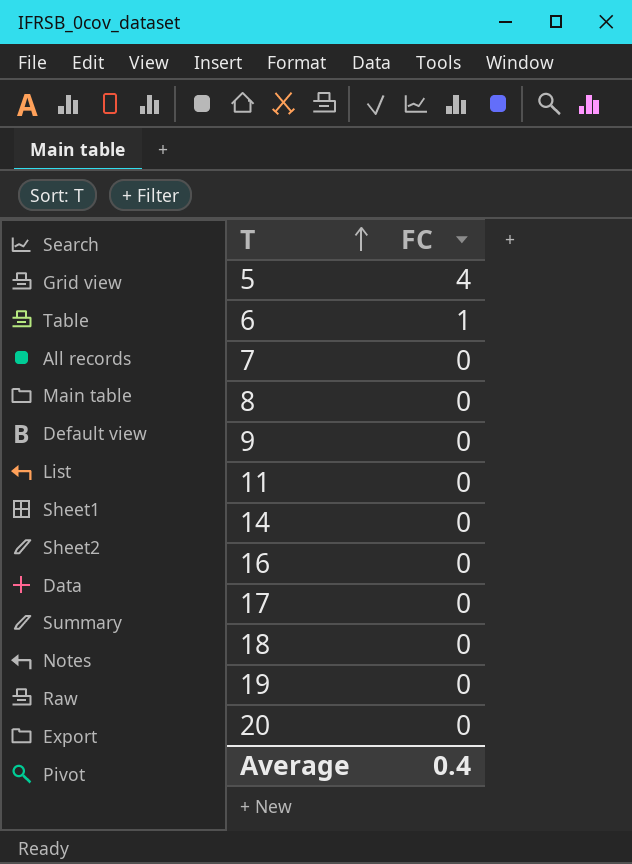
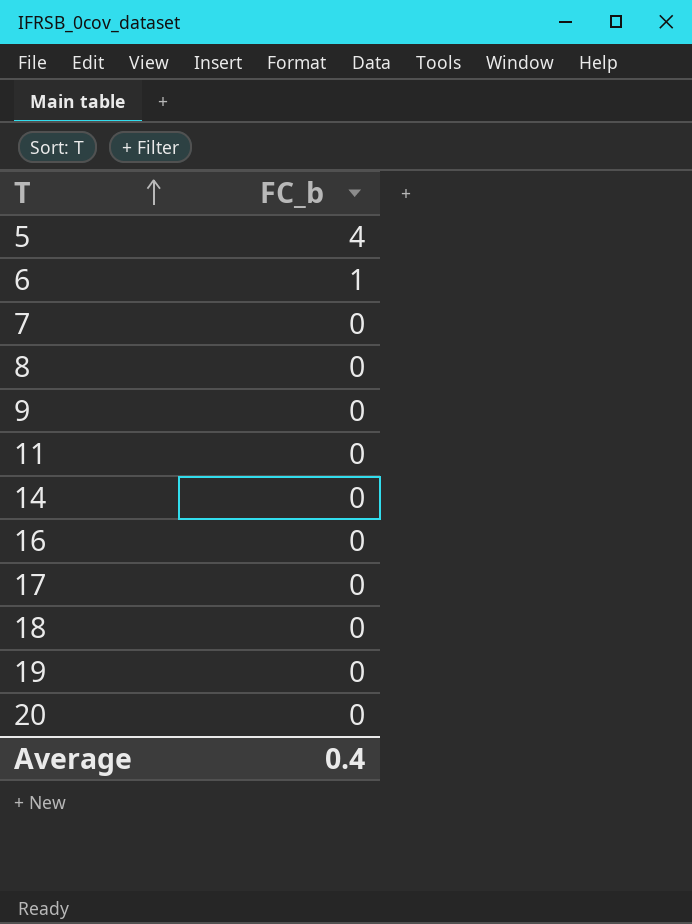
column name: FC -> FC_b

